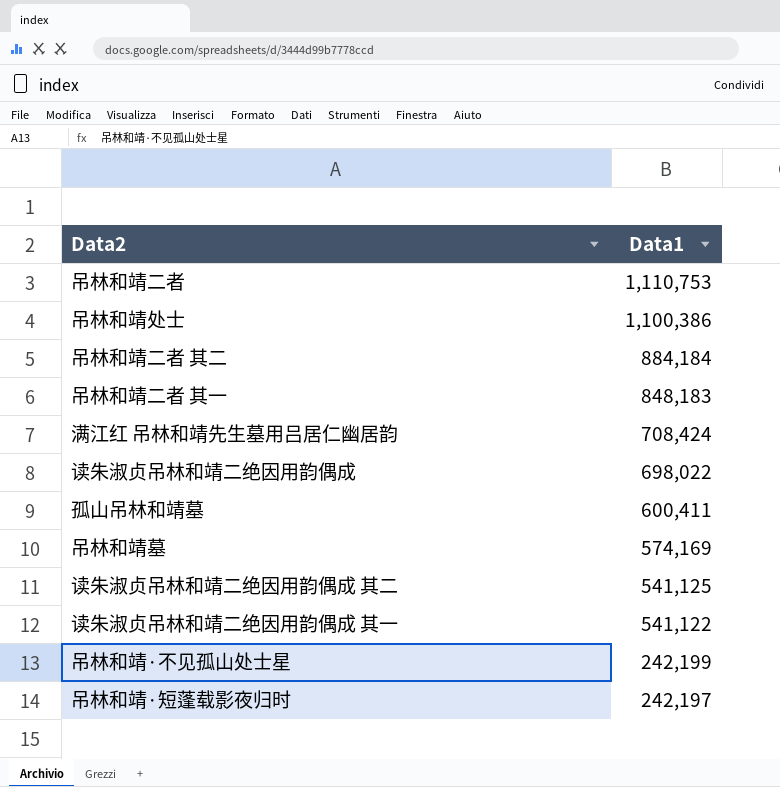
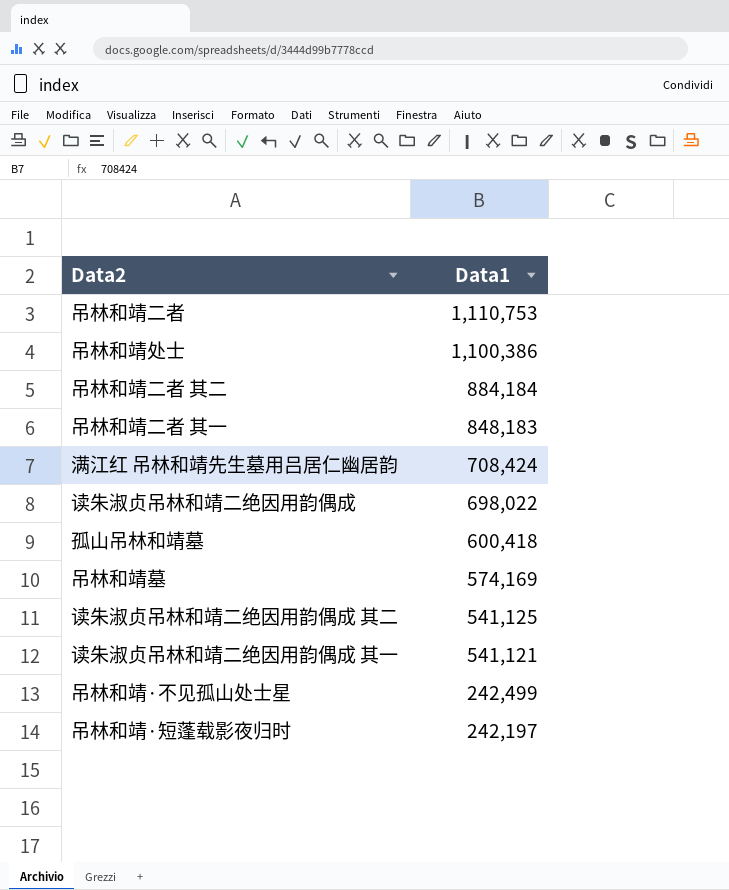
孤山吊林和靖墓 | Data1: 600,411 -> 600,418
读朱淑贞吊林和靖二绝因用韵偶成 其一 | Data1: 541,122 -> 541,121
吊林和靖·不见孤山处士星 | Data1: 242,199 -> 242,499

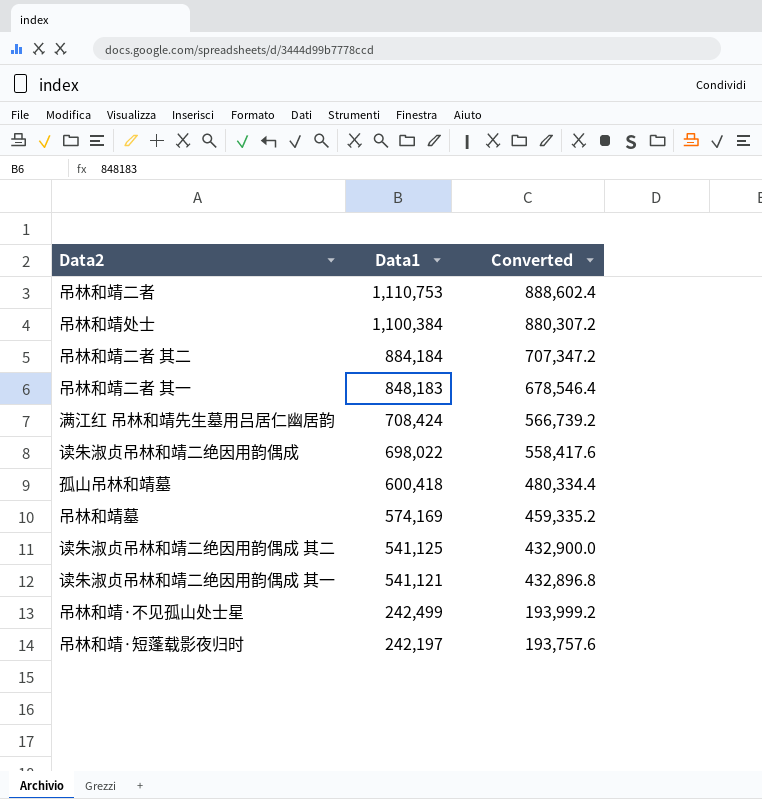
column Converted | formula: none -> [Data1] * 0.8
吊林和靖处士 | Data1: 1,100,386 -> 1,100,384

